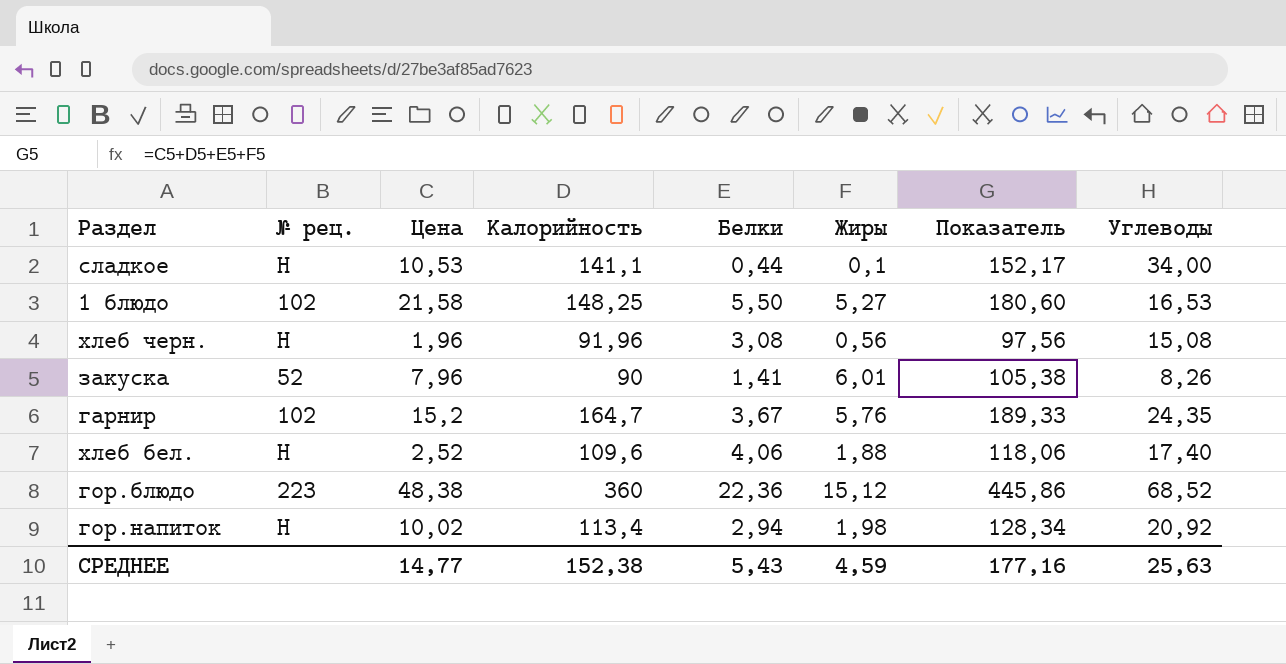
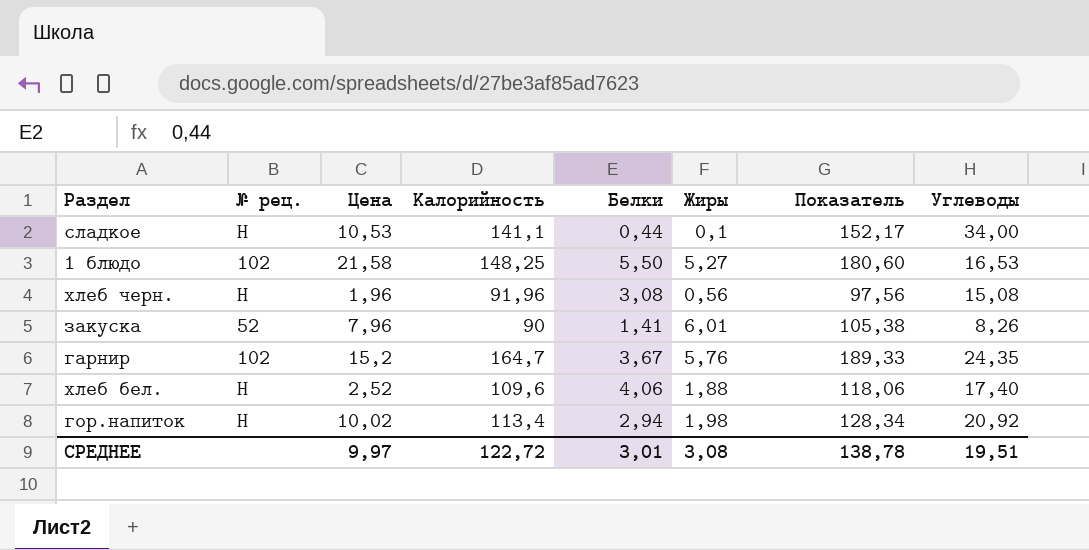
row гор.блюдо: 223 | 48,38 | 360 | 22,36 | 15,12 | 445,86 | 68,52 -> none
СРЕДНЕЕ | Цена: 14,77 -> 9,97
СРЕДНЕЕ | Калорийность: 152,38 -> 122,72
СРЕДНЕЕ | Белки: 5,43 -> 3,01
СРЕДНЕЕ | Жиры: 4,59 -> 3,08
СРЕДНЕЕ | Показатель: 177,16 -> 138,78
СРЕДНЕЕ | Углеводы: 25,63 -> 19,51

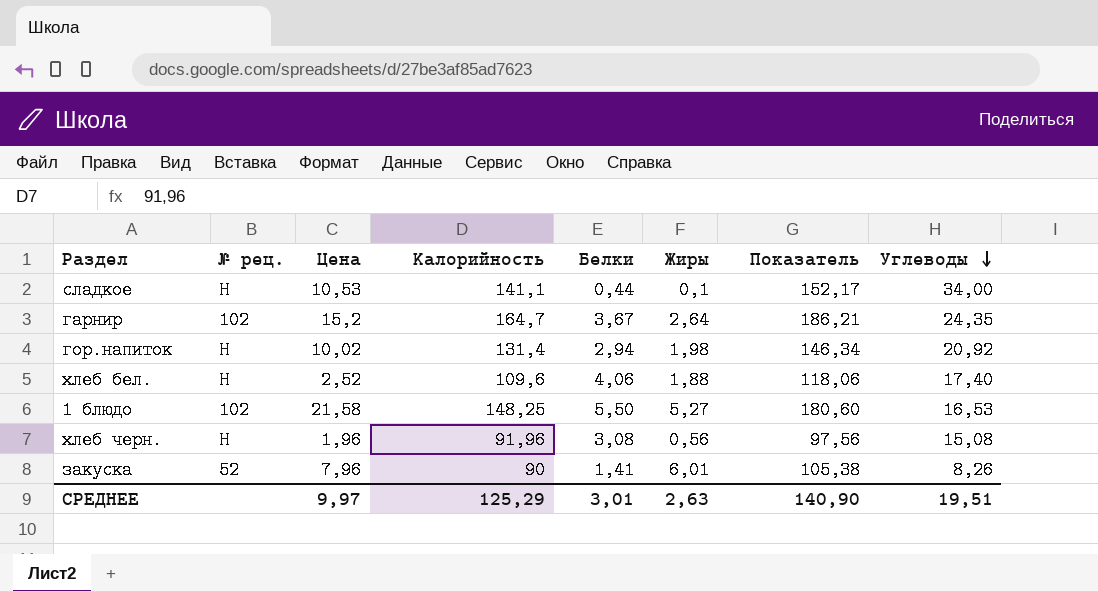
row order: none -> Углеводы descending
гарнир | Жиры: 5,76 -> 2,64
гарнир | Показатель: 189,33 -> 186,21
гор.напиток | Калорийность: 113,4 -> 131,4
гор.напиток | Показатель: 128,34 -> 146,34
СРЕДНЕЕ | Калорийность: 122,72 -> 125,29
СРЕДНЕЕ | Жиры: 3,08 -> 2,63
СРЕДНЕЕ | Показатель: 138,78 -> 140,90

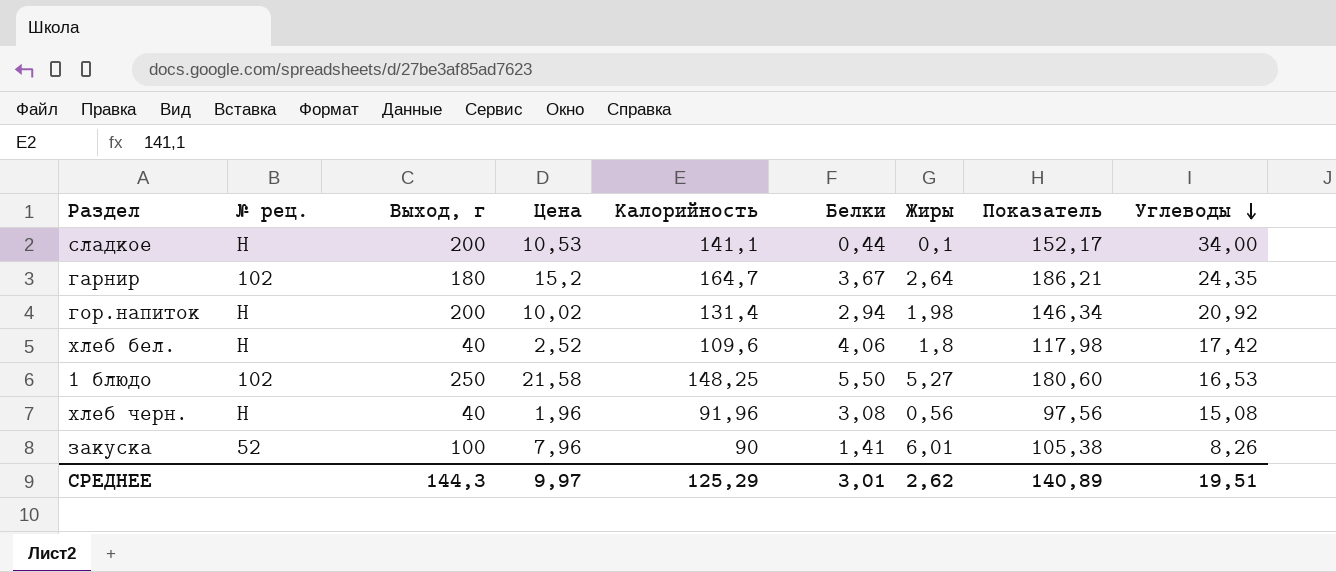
column Выход, г | position: none -> 3
хлеб бел. | Жиры: 1,88 -> 1,8
хлеб бел. | Показатель: 118,06 -> 117,98
хлеб бел. | Углеводы: 17,40 -> 17,42
СРЕДНЕЕ | Жиры: 2,63 -> 2,62
СРЕДНЕЕ | Показатель: 140,90 -> 140,89

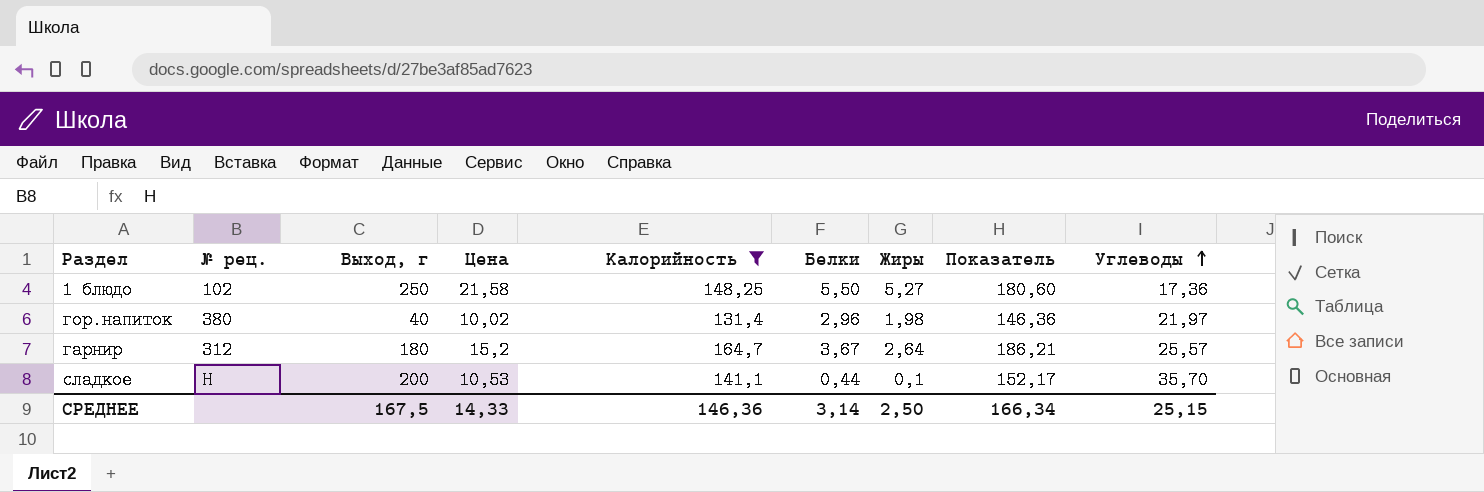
filter: none -> Калорийность >= 131,4
row order: Углеводы descending -> Углеводы ascending
1 блюдо | Углеводы: 16,53 -> 17,36
гор.напиток | № рец.: Н -> 380
гор.напиток | Выход, г: 200 -> 40
гор.напиток | Белки: 2,94 -> 2,96
гор.напиток | Показатель: 146,34 -> 146,36
гор.напиток | Углеводы: 20,92 -> 21,97
гарнир | № рец.: 102 -> 312
гарнир | Углеводы: 24,35 -> 25,57
сладкое | Углеводы: 34,00 -> 35,70
СРЕДНЕЕ | Выход, г: 144,3 -> 167,5
СРЕДНЕЕ | Цена: 9,97 -> 14,33
СРЕДНЕЕ | Калорийность: 125,29 -> 146,36
СРЕДНЕЕ | Белки: 3,01 -> 3,14
СРЕДНЕЕ | Жиры: 2,62 -> 2,50
СРЕДНЕЕ | Показатель: 140,89 -> 166,34
СРЕДНЕЕ | Углеводы: 19,51 -> 25,15

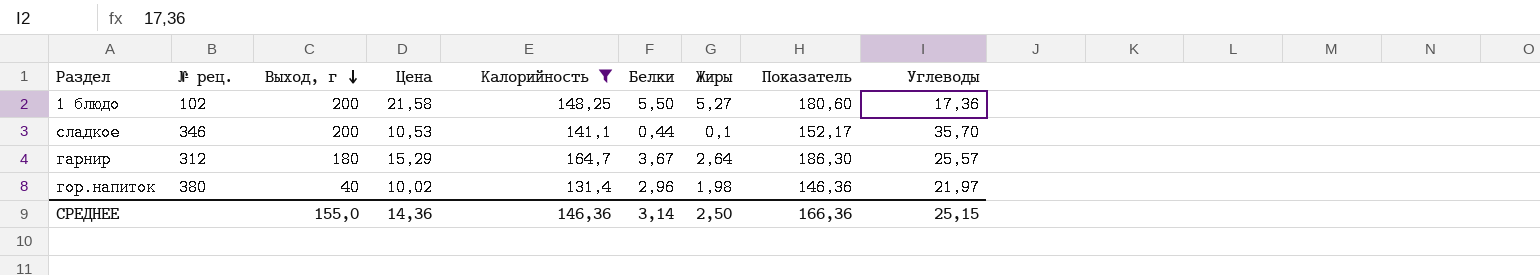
row order: Углеводы ascending -> Выход, г descending
1 блюдо | Выход, г: 250 -> 200
сладкое | № рец.: Н -> 346
гарнир | Цена: 15,2 -> 15,29
гарнир | Показатель: 186,21 -> 186,30
СРЕДНЕЕ | Выход, г: 167,5 -> 155,0
СРЕДНЕЕ | Цена: 14,33 -> 14,36
СРЕДНЕЕ | Показатель: 166,34 -> 166,36

